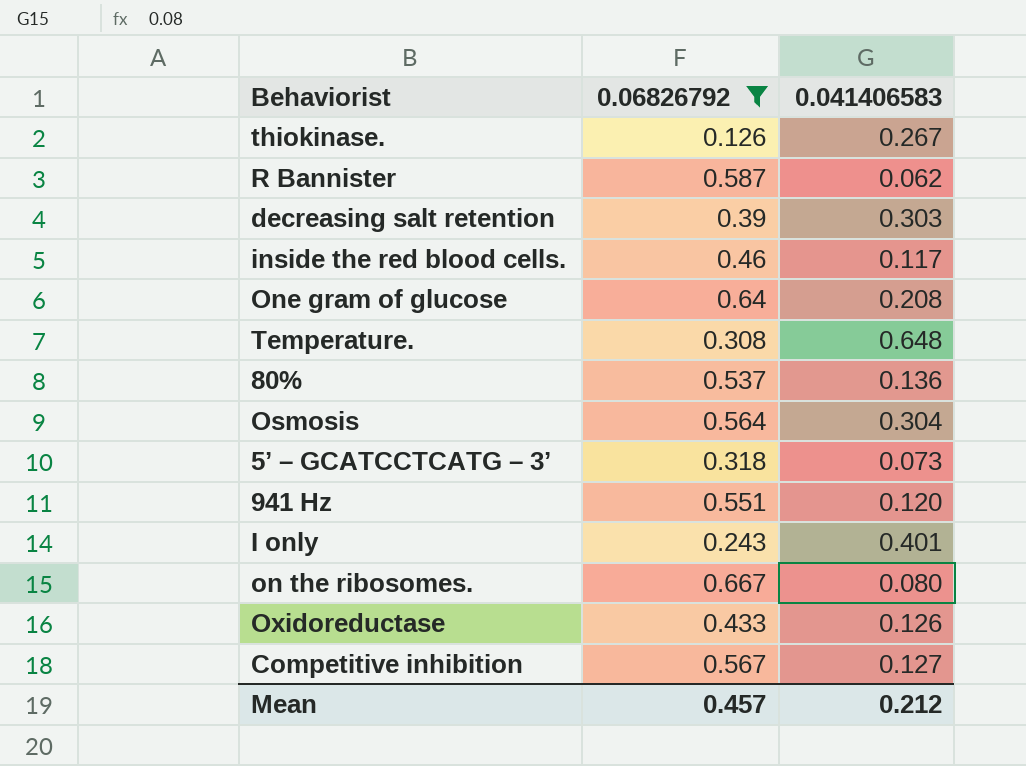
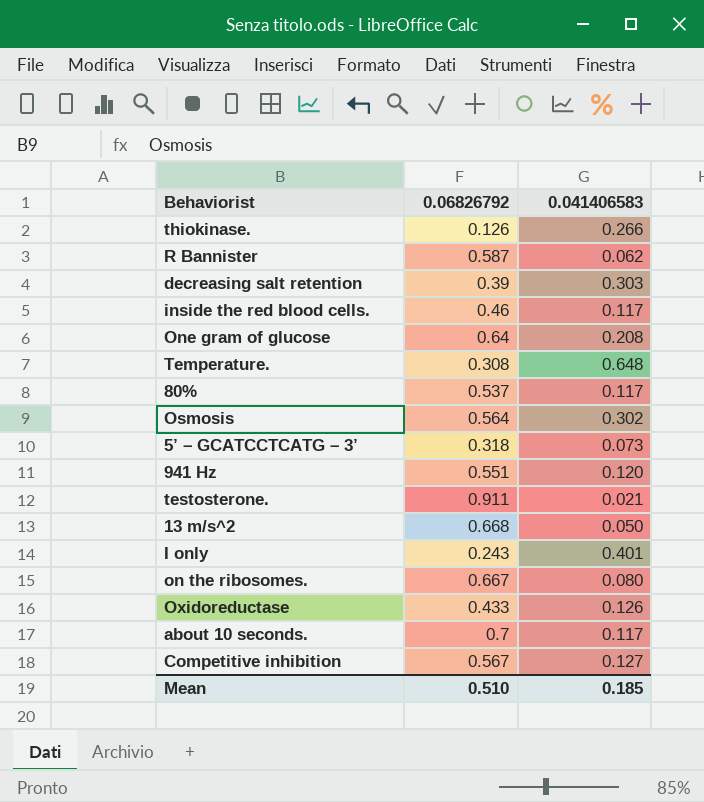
filter: 0.06826792 <= 0.667 -> none
thiokinase. | 0.041406583: 0.267 -> 0.266
80% | 0.041406583: 0.136 -> 0.117
Osmosis | 0.041406583: 0.304 -> 0.302
Mean | 0.06826792: 0.457 -> 0.510
Mean | 0.041406583: 0.212 -> 0.185

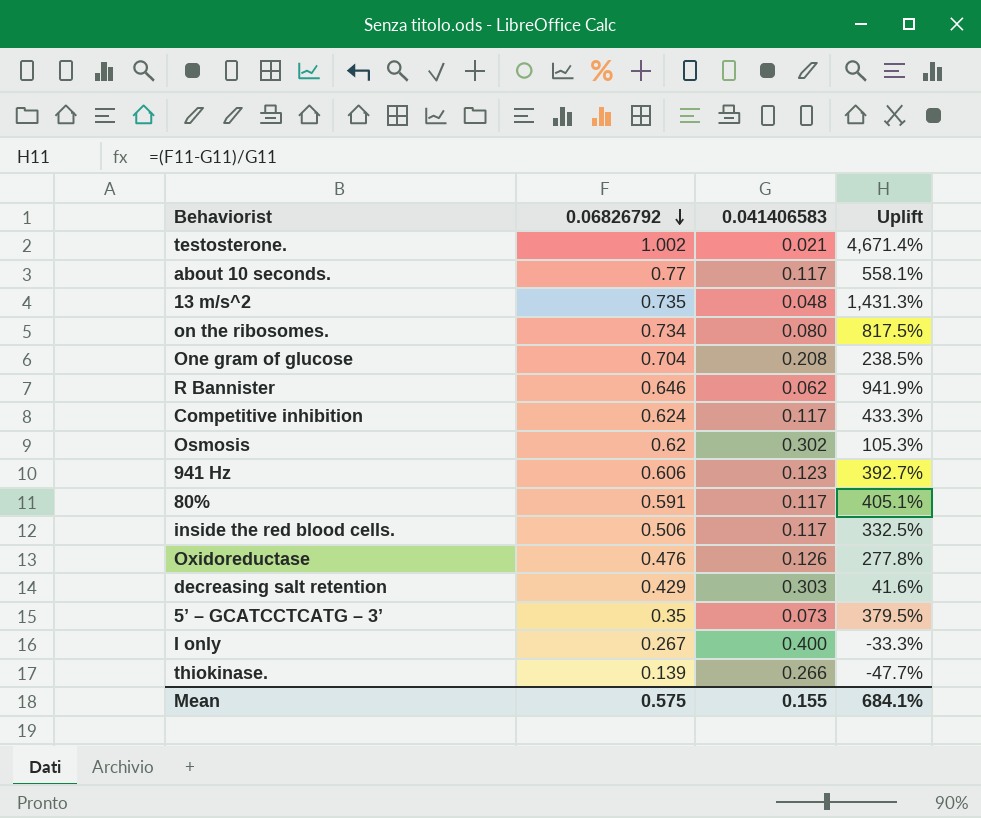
row order: none -> 0.06826792 descending
column Uplift | formula: none -> ([0.06826792] - [0.041406583]) / [0.041406583]
row Temperature.: 0.308 | 0.648 -> none
testosterone. | 0.06826792: 0.911 -> 1.002
about 10 seconds. | 0.06826792: 0.7 -> 0.77
13 m/s^2 | 0.06826792: 0.668 -> 0.735
13 m/s^2 | 0.041406583: 0.050 -> 0.048
on the ribosomes. | 0.06826792: 0.667 -> 0.734
One gram of glucose | 0.06826792: 0.64 -> 0.704
R Bannister | 0.06826792: 0.587 -> 0.646
Competitive inhibition | 0.06826792: 0.567 -> 0.624
Competitive inhibition | 0.041406583: 0.127 -> 0.117
Osmosis | 0.06826792: 0.564 -> 0.62
941 Hz | 0.06826792: 0.551 -> 0.606
941 Hz | 0.041406583: 0.120 -> 0.123
80% | 0.06826792: 0.537 -> 0.591
inside the red blood cells. | 0.06826792: 0.46 -> 0.506
Oxidoreductase | 0.06826792: 0.433 -> 0.476
decreasing salt retention | 0.06826792: 0.39 -> 0.429
5’ – GCATCCTCATG – 3’ | 0.06826792: 0.318 -> 0.35
I only | 0.06826792: 0.243 -> 0.267
I only | 0.041406583: 0.401 -> 0.400
thiokinase. | 0.06826792: 0.126 -> 0.139
Mean | 0.06826792: 0.510 -> 0.575
Mean | 0.041406583: 0.185 -> 0.155

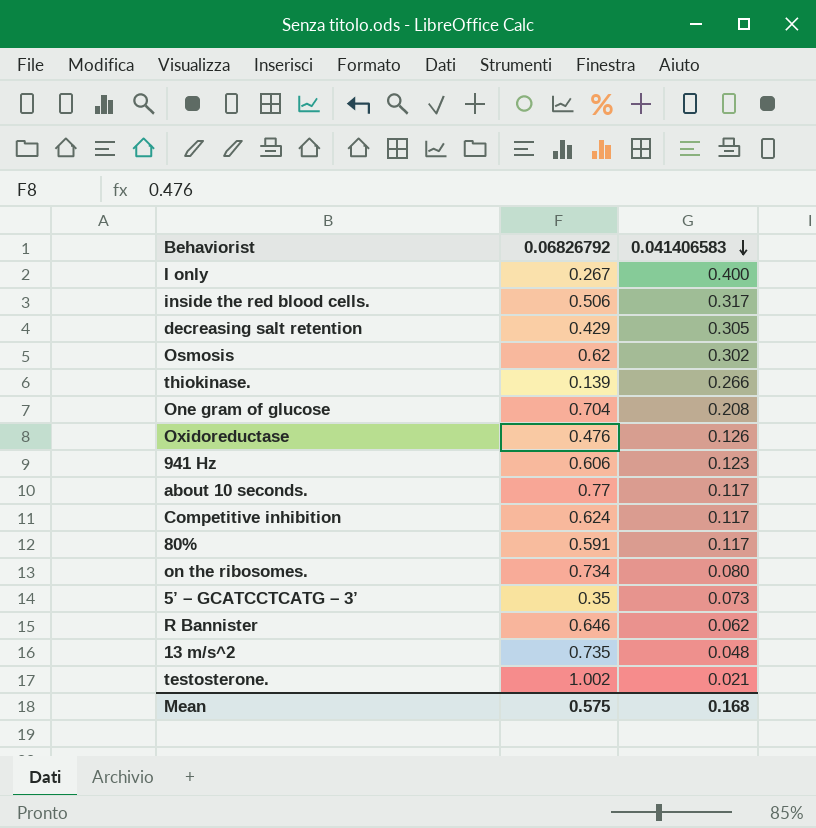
row order: 0.06826792 descending -> 0.041406583 descending
column Uplift | formula: ([0.06826792] - [0.041406583]) / [0.041406583] -> none
inside the red blood cells. | 0.041406583: 0.117 -> 0.317
decreasing salt retention | 0.041406583: 0.303 -> 0.305
Mean | 0.041406583: 0.155 -> 0.168

